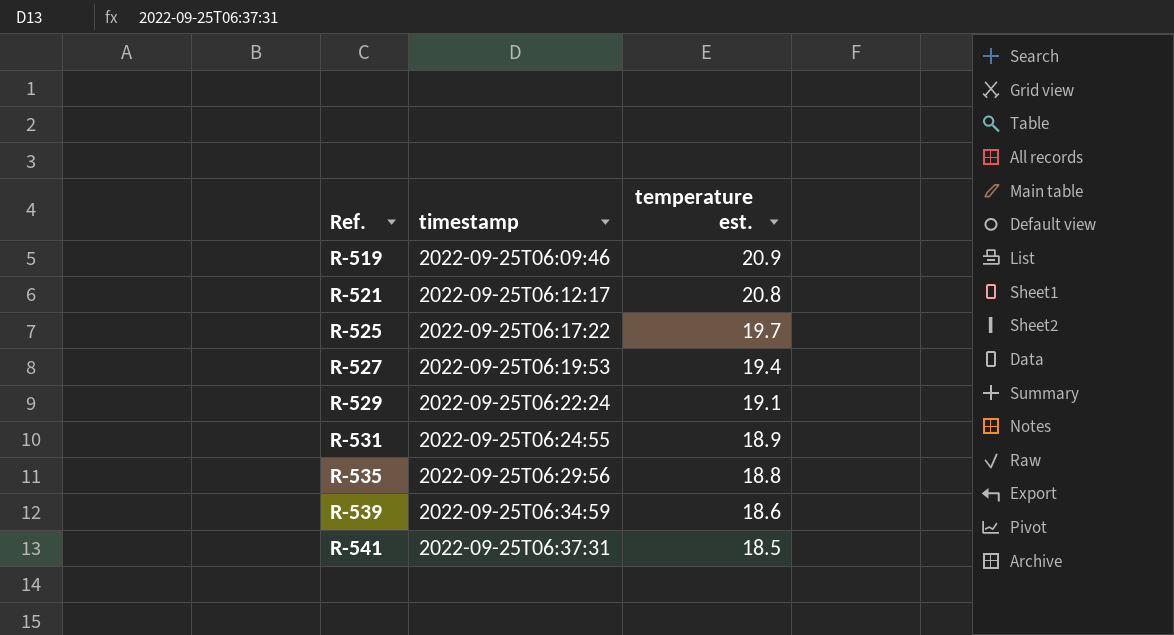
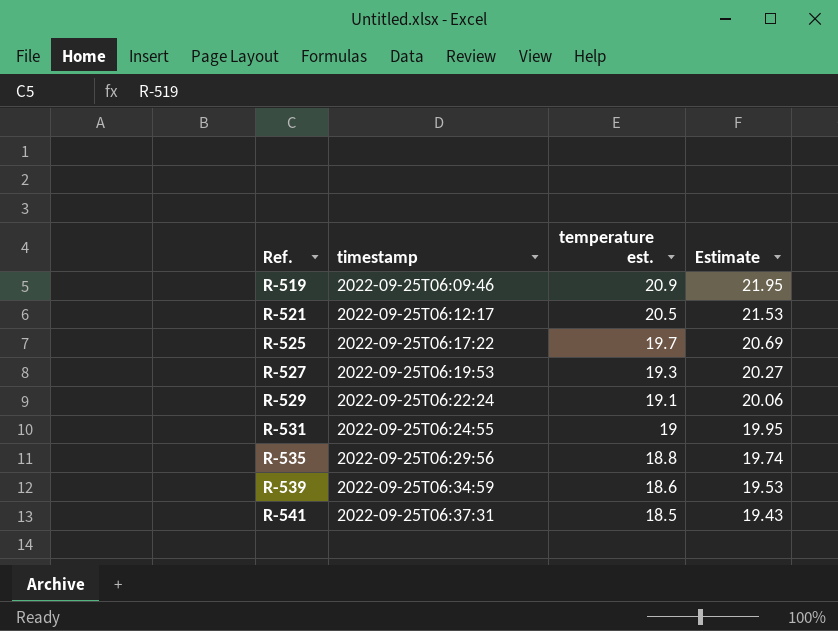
column Estimate | formula: none -> [temperature est.] * 1.05
R-521 | temperature est.: 20.8 -> 20.5
R-527 | temperature est.: 19.4 -> 19.3
R-531 | temperature est.: 18.9 -> 19

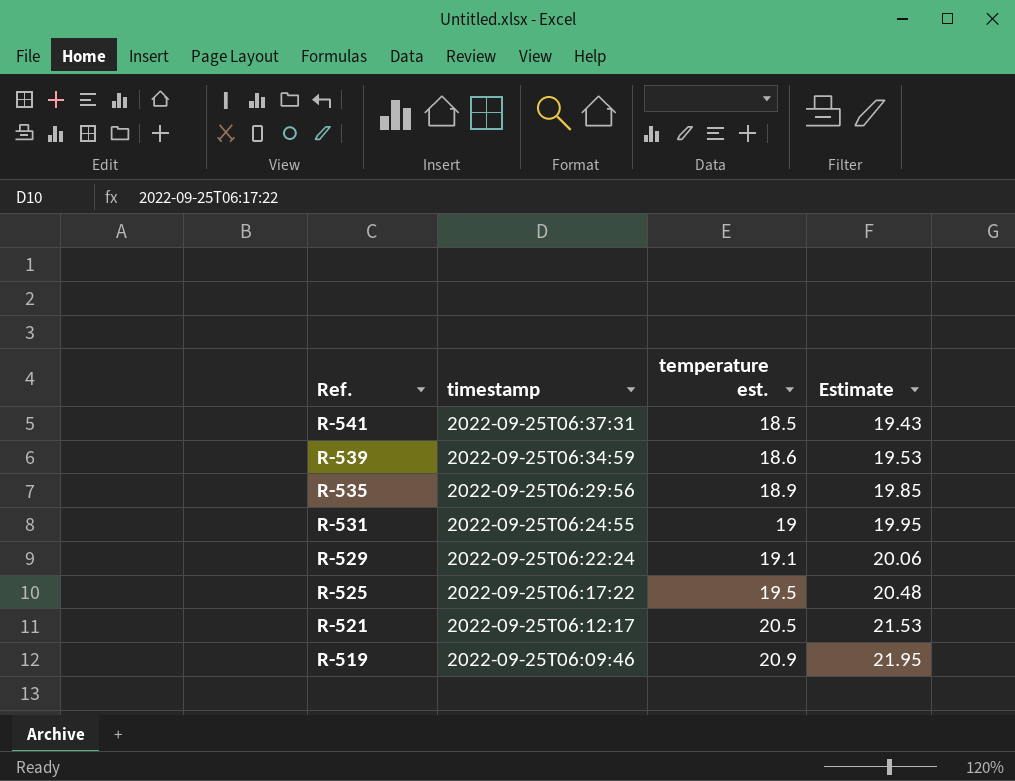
row order: Ref. ascending -> Ref. descending
row R-527: 2022-09-25T06:19:53 | 19.3 | 20.27 -> none
R-535 | temperature est.: 18.8 -> 18.9
R-535 | Estimate: 19.74 -> 19.85
R-525 | temperature est.: 19.7 -> 19.5
R-525 | Estimate: 20.69 -> 20.48

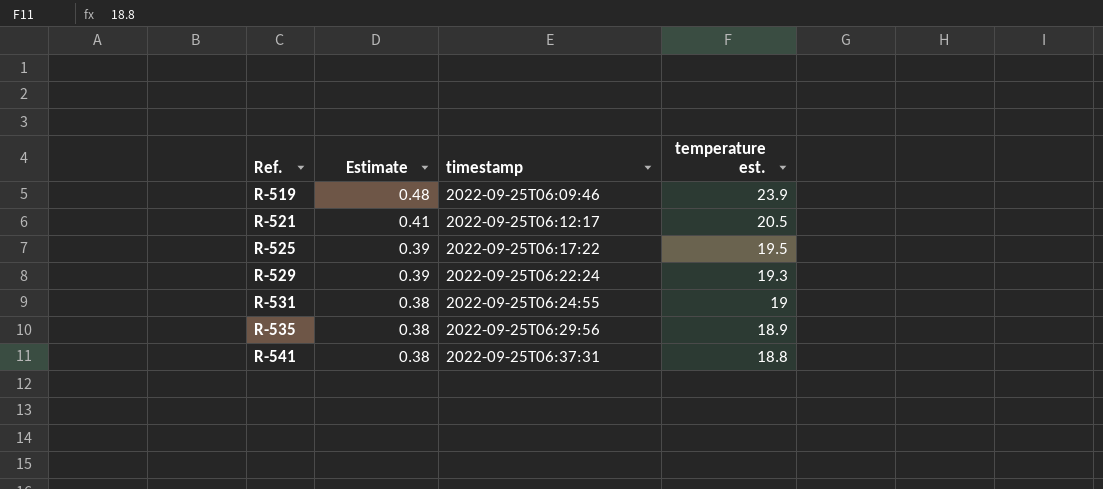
row order: Ref. descending -> Ref. ascending
column Estimate | formula: [temperature est.] * 1.05 -> [temperature est.] * 0.02
column Estimate | position: 4 -> 2
row R-539: 2022-09-25T06:34:59 | 18.6 | 19.53 -> none
R-519 | temperature est.: 20.9 -> 23.9
R-529 | temperature est.: 19.1 -> 19.3
R-541 | temperature est.: 18.5 -> 18.8

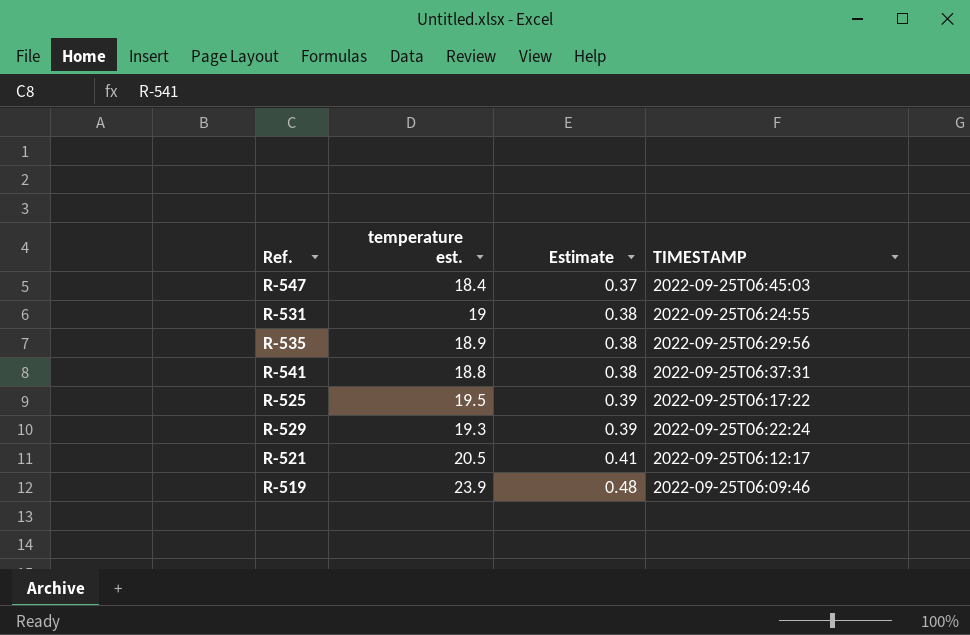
row order: Ref. ascending -> Estimate ascending
column temperature est. | position: 4 -> 2
column name: timestamp -> TIMESTAMP
row R-547: none -> 18.4 | 0.37 | 2022-09-25T06:45:03

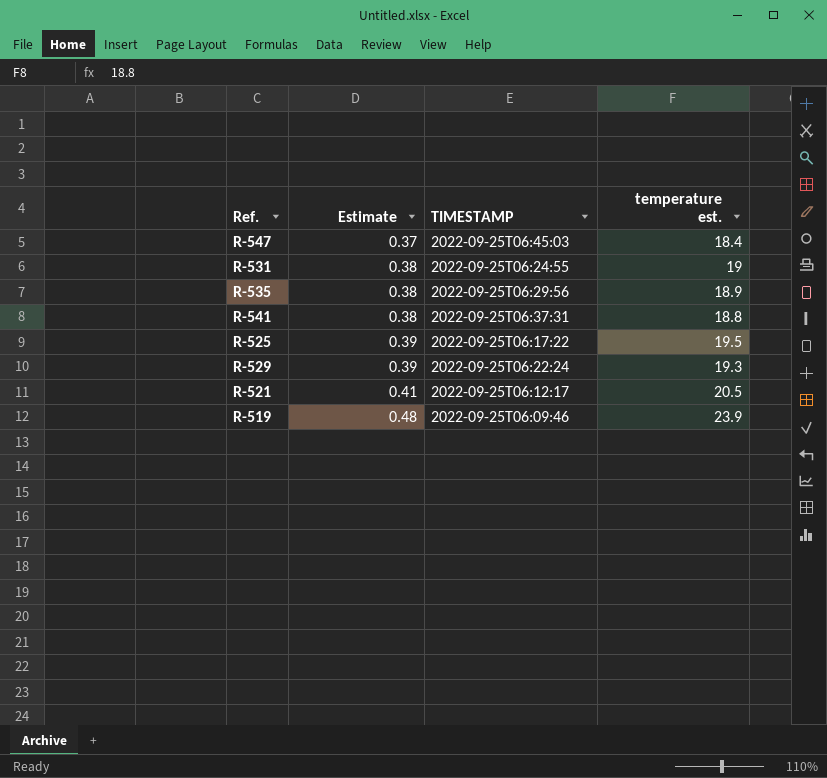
column temperature est. | position: 2 -> 4

